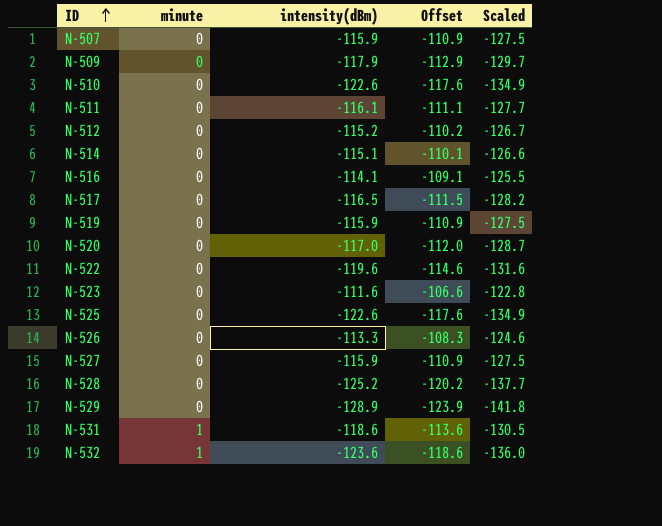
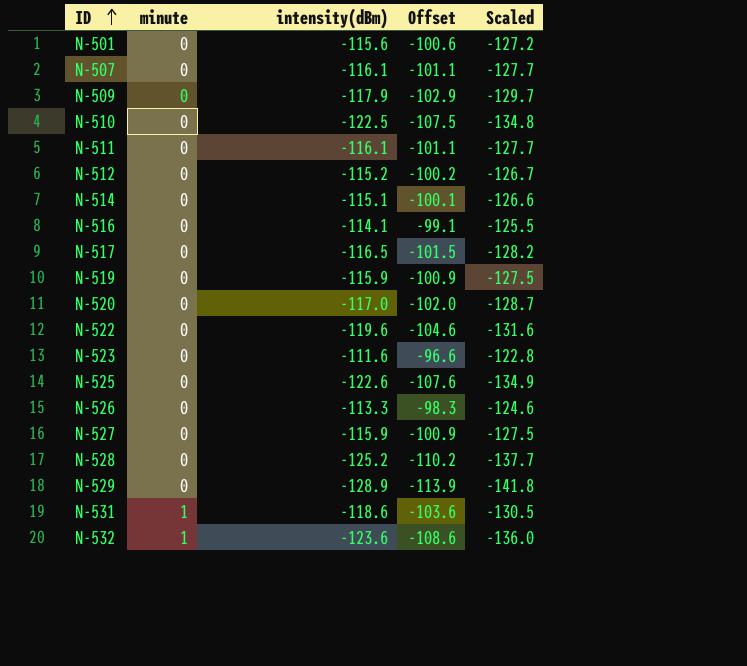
column Offset | formula: [intensity(dBm)] + 5 -> [intensity(dBm)] + 15
row N-501: none -> 0 | -115.6 | -100.6 | -127.2
N-507 | intensity(dBm): -115.9 -> -116.1
N-507 | Scaled: -127.5 -> -127.7
N-510 | intensity(dBm): -122.6 -> -122.5
N-510 | Scaled: -134.9 -> -134.8

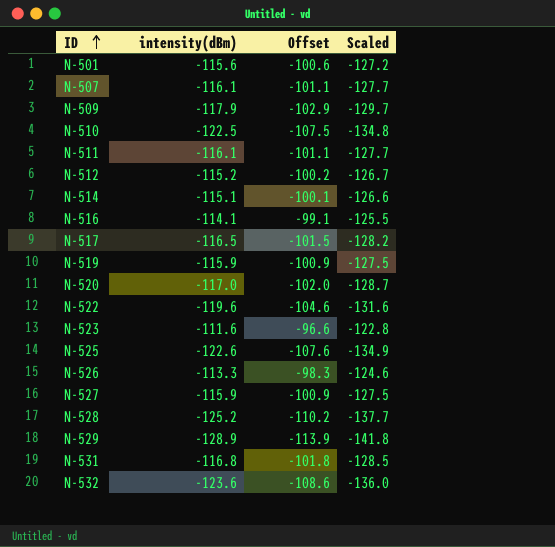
column minute | position: 2 -> none
N-531 | intensity(dBm): -118.6 -> -116.8
N-531 | Offset: -103.6 -> -101.8
N-531 | Scaled: -130.5 -> -128.5

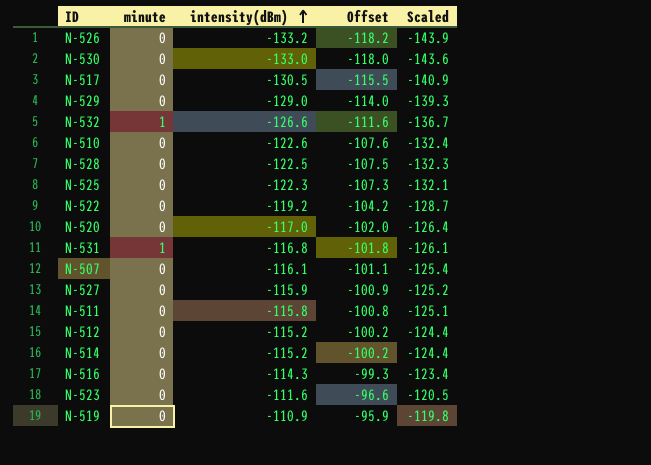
row order: ID ascending -> intensity(dBm) ascending
column minute | position: none -> 2
column Scaled | formula: [intensity(dBm)] * 1.1 -> [intensity(dBm)] * 1.08
row N-501: -115.6 | -100.6 | -127.2 -> none
row N-509: -117.9 | -102.9 | -129.7 -> none
N-526 | intensity(dBm): -113.3 -> -133.2
N-526 | Offset: -98.3 -> -118.2
row N-530: none -> 0 | -133.0 | -118.0 | -143.6
N-517 | intensity(dBm): -116.5 -> -130.5
N-517 | Offset: -101.5 -> -115.5
N-529 | intensity(dBm): -128.9 -> -129.0
N-529 | Offset: -113.9 -> -114.0
N-532 | intensity(dBm): -123.6 -> -126.6
N-532 | Offset: -108.6 -> -111.6
N-510 | intensity(dBm): -122.5 -> -122.6
N-510 | Offset: -107.5 -> -107.6
N-528 | intensity(dBm): -125.2 -> -122.5
N-528 | Offset: -110.2 -> -107.5
N-525 | intensity(dBm): -122.6 -> -122.3
N-525 | Offset: -107.6 -> -107.3
N-522 | intensity(dBm): -119.6 -> -119.2
N-522 | Offset: -104.6 -> -104.2
N-511 | intensity(dBm): -116.1 -> -115.8
N-511 | Offset: -101.1 -> -100.8
N-514 | intensity(dBm): -115.1 -> -115.2
N-514 | Offset: -100.1 -> -100.2
N-516 | intensity(dBm): -114.1 -> -114.3
N-516 | Offset: -99.1 -> -99.3
N-519 | intensity(dBm): -115.9 -> -110.9
N-519 | Offset: -100.9 -> -95.9

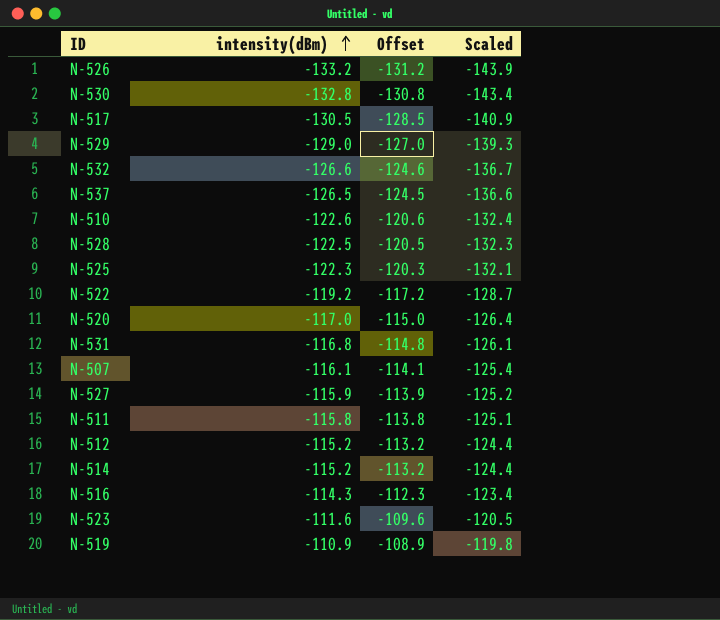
column minute | position: 2 -> none
column Offset | formula: [intensity(dBm)] + 15 -> [intensity(dBm)] + 2
N-530 | intensity(dBm): -133.0 -> -132.8
N-530 | Scaled: -143.6 -> -143.4
row N-537: none -> -126.5 | -124.5 | -136.6

